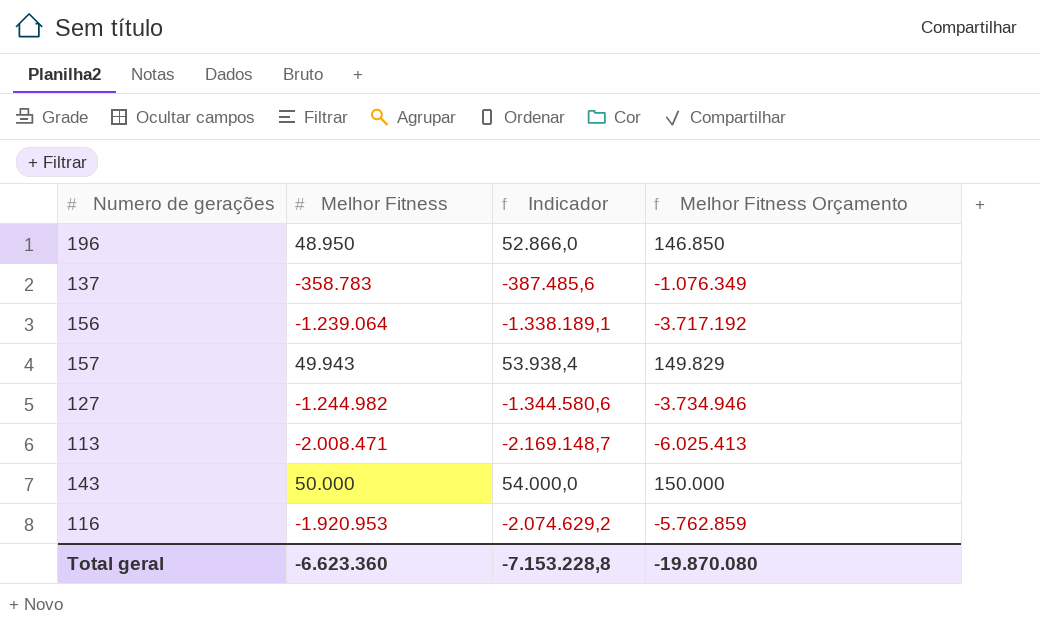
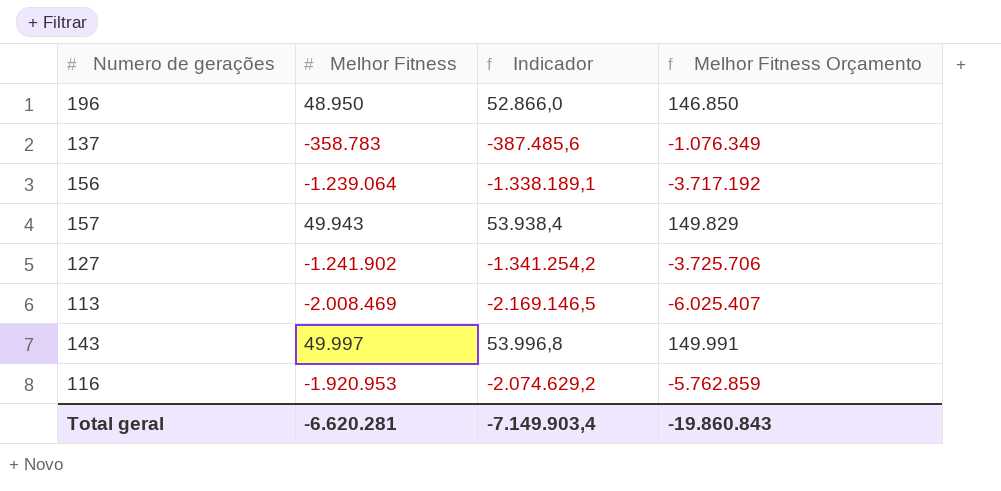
127 | Melhor Fitness: -1.244.982 -> -1.241.902
127 | Indicador: -1.344.580,6 -> -1.341.254,2
127 | Melhor Fitness Orçamento: -3.734.946 -> -3.725.706
113 | Melhor Fitness: -2.008.471 -> -2.008.469
113 | Indicador: -2.169.148,7 -> -2.169.146,5
113 | Melhor Fitness Orçamento: -6.025.413 -> -6.025.407
143 | Melhor Fitness: 50.000 -> 49.997
143 | Indicador: 54.000,0 -> 53.996,8
143 | Melhor Fitness Orçamento: 150.000 -> 149.991
Total geral | Melhor Fitness: -6.623.360 -> -6.620.281
Total geral | Indicador: -7.153.228,8 -> -7.149.903,4
Total geral | Melhor Fitness Orçamento: -19.870.080 -> -19.860.843

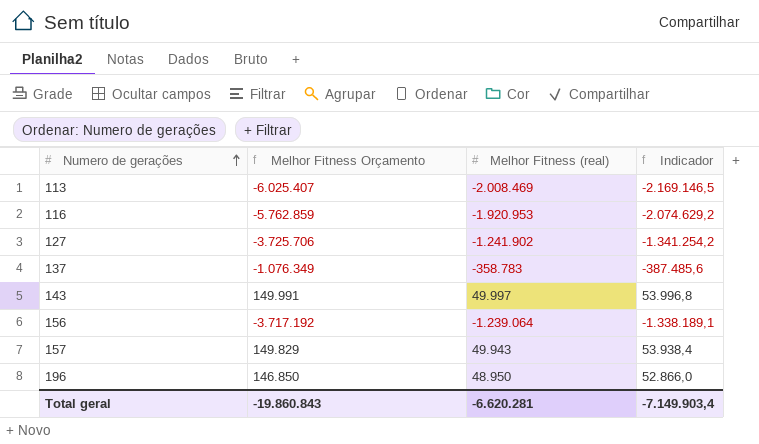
row order: none -> Numero de gerações ascending
column Melhor Fitness Orçamento | position: 4 -> 2
column name: Melhor Fitness -> Melhor Fitness (real)

